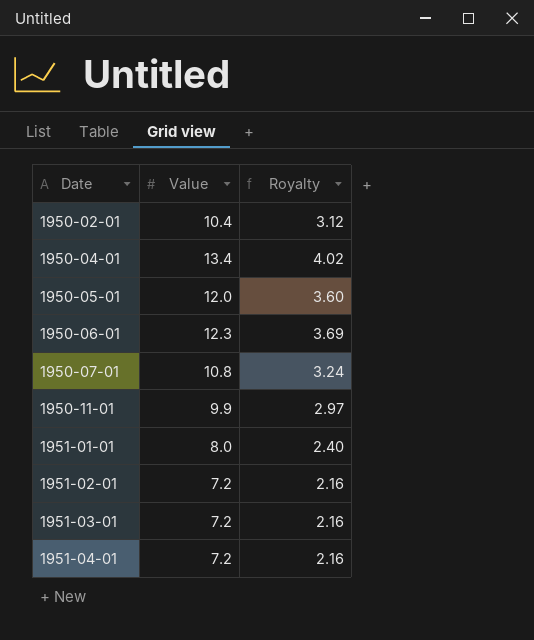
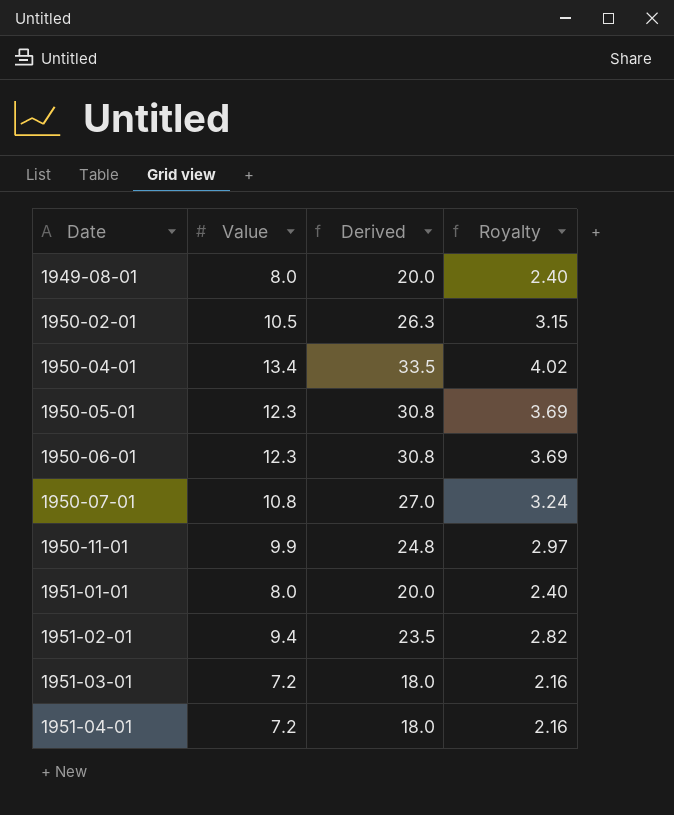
column Derived | formula: none -> [Value] * 2.5
row 1949-08-01: none -> 8.0 | 20.0 | 2.40
1950-02-01 | Value: 10.4 -> 10.5
1950-02-01 | Royalty: 3.12 -> 3.15
1950-05-01 | Value: 12.0 -> 12.3
1950-05-01 | Royalty: 3.60 -> 3.69
1951-02-01 | Value: 7.2 -> 9.4
1951-02-01 | Royalty: 2.16 -> 2.82

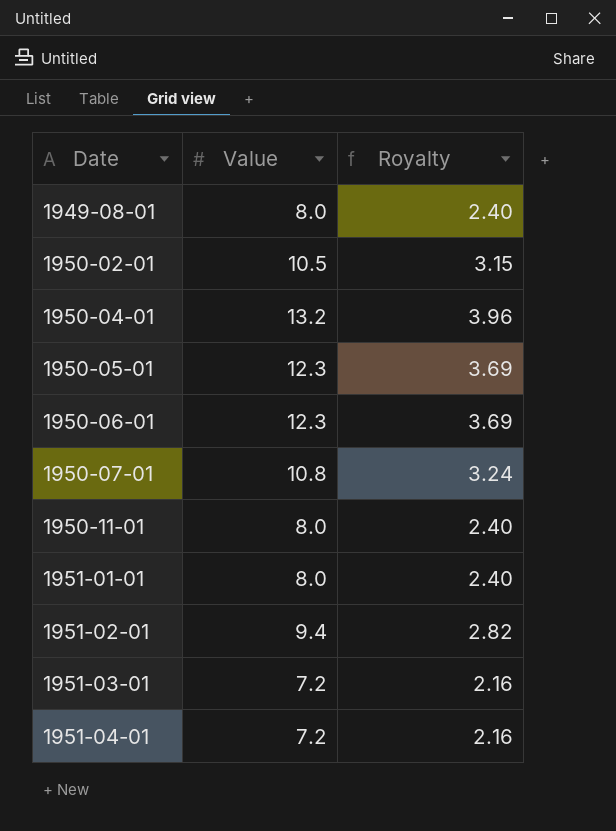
column Derived | formula: [Value] * 2.5 -> none
1950-04-01 | Value: 13.4 -> 13.2
1950-04-01 | Royalty: 4.02 -> 3.96
1950-11-01 | Value: 9.9 -> 8.0
1950-11-01 | Royalty: 2.97 -> 2.40

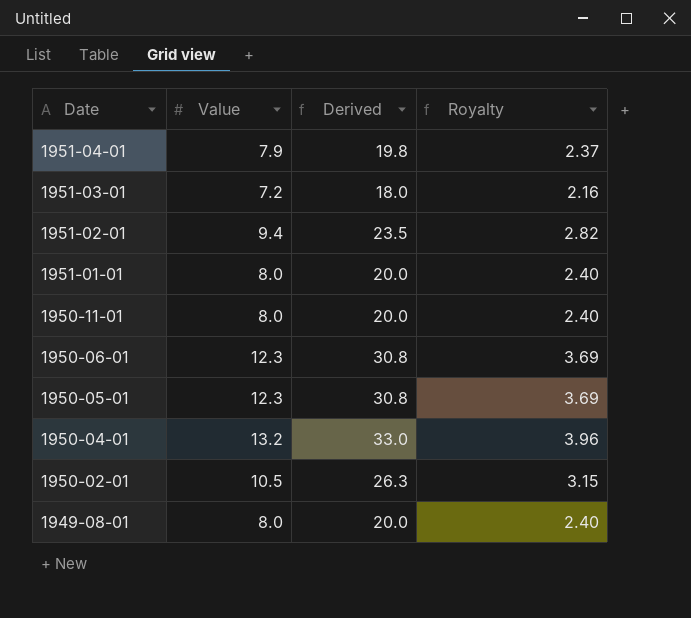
row order: Date ascending -> Date descending
column Derived | formula: none -> [Value] * 2.5
row 1950-07-01: 10.8 | 3.24 -> none
1951-04-01 | Value: 7.2 -> 7.9
1951-04-01 | Royalty: 2.16 -> 2.37

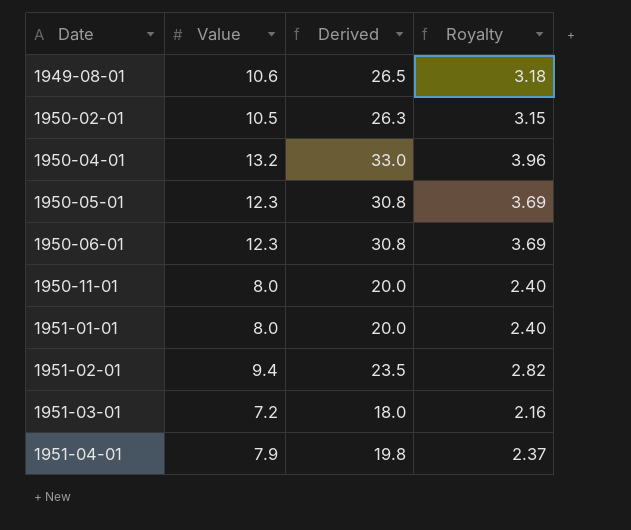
row order: Date descending -> Date ascending
1949-08-01 | Value: 8.0 -> 10.6
1949-08-01 | Derived: 20.0 -> 26.5
1949-08-01 | Royalty: 2.40 -> 3.18

